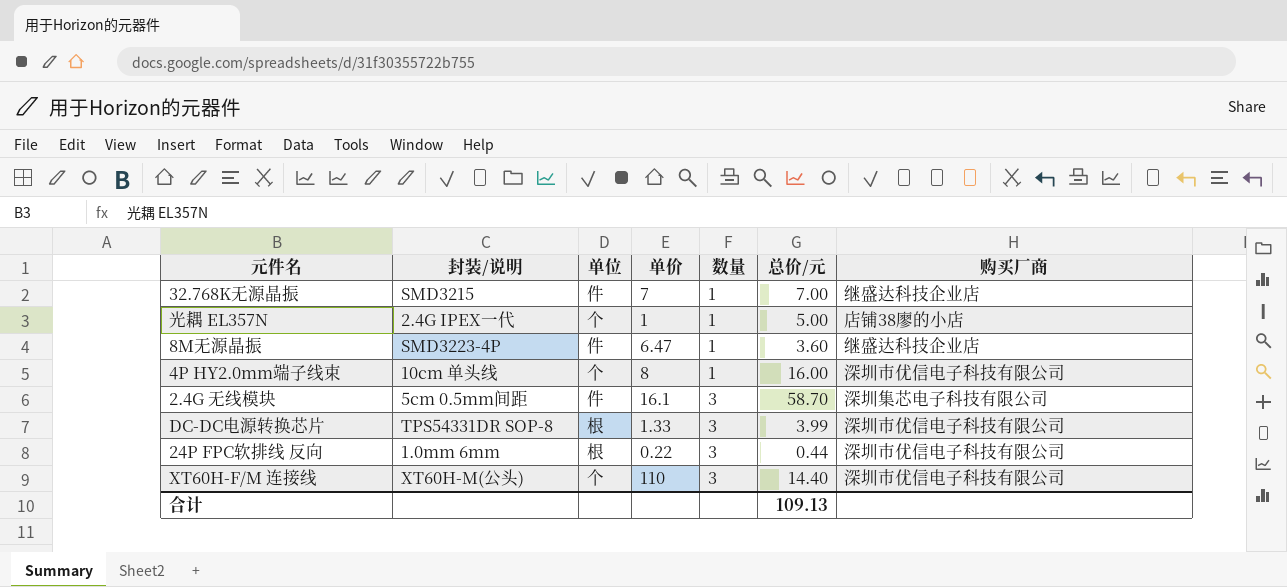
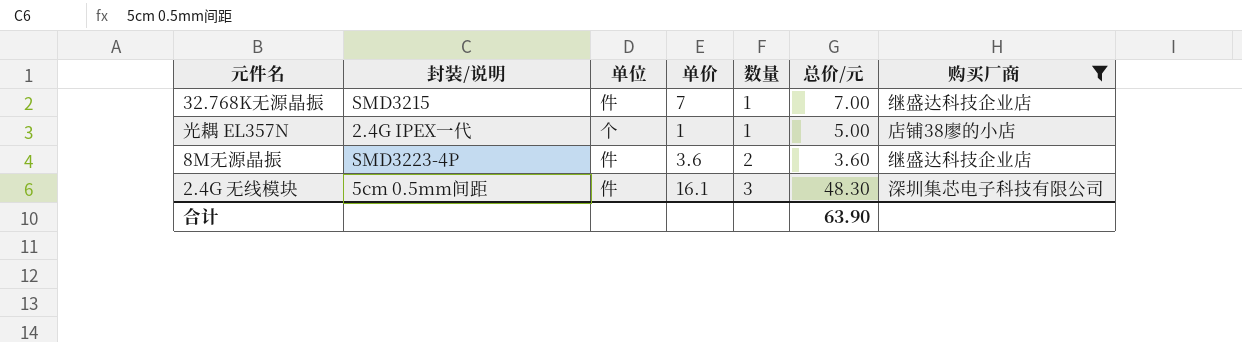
filter: none -> 购买厂商 != 深圳市优信电子科技有限公司
8M无源晶振 | 单价: 6.47 -> 3.6
8M无源晶振 | 数量: 1 -> 2
2.4G 无线模块 | 总价/元: 58.70 -> 48.30
合计 | 总价/元: 109.13 -> 63.90

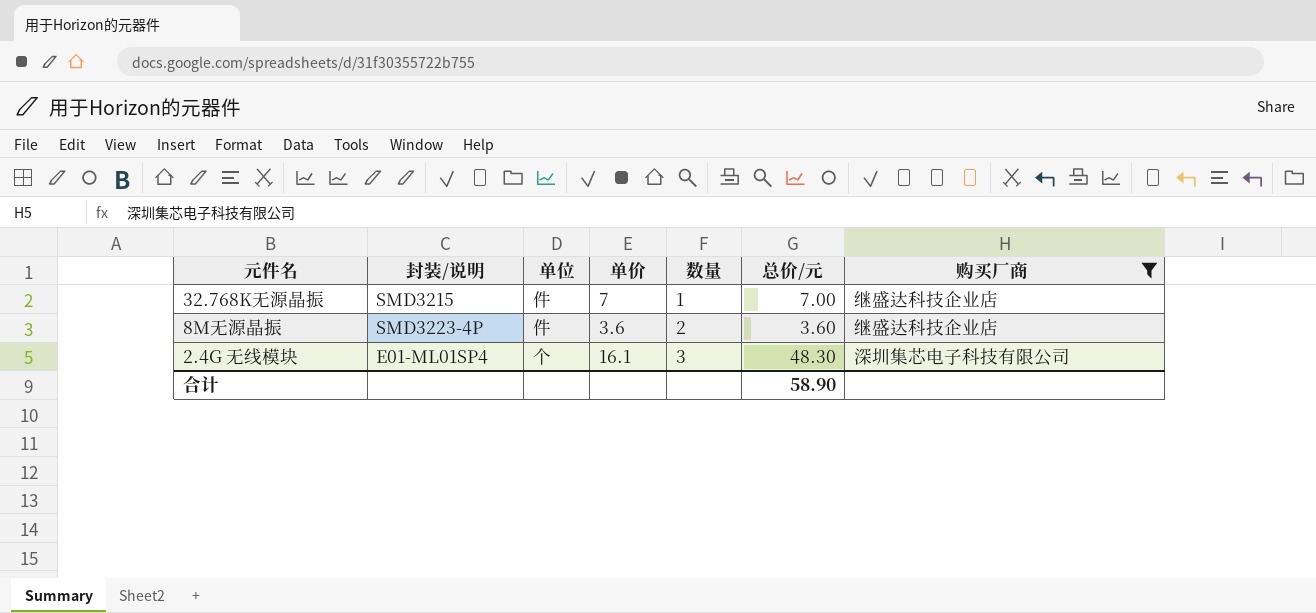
row 光耦 EL357N: 2.4G IPEX一代 | 个 | 1 | 1 | 5.00 | 店铺38廖的小店 -> none
2.4G 无线模块 | 封装/说明: 5cm 0.5mm间距 -> E01-ML01SP4
2.4G 无线模块 | 单位: 件 -> 个
合计 | 总价/元: 63.90 -> 58.90

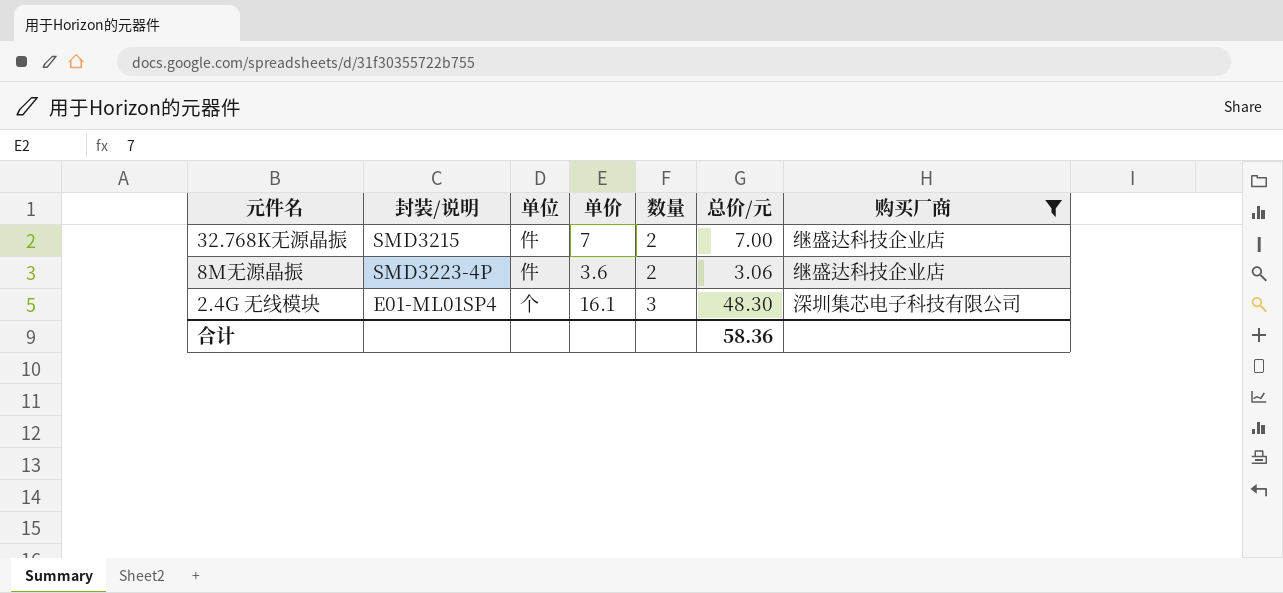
32.768K无源晶振 | 数量: 1 -> 2
8M无源晶振 | 总价/元: 3.60 -> 3.06
合计 | 总价/元: 58.90 -> 58.36

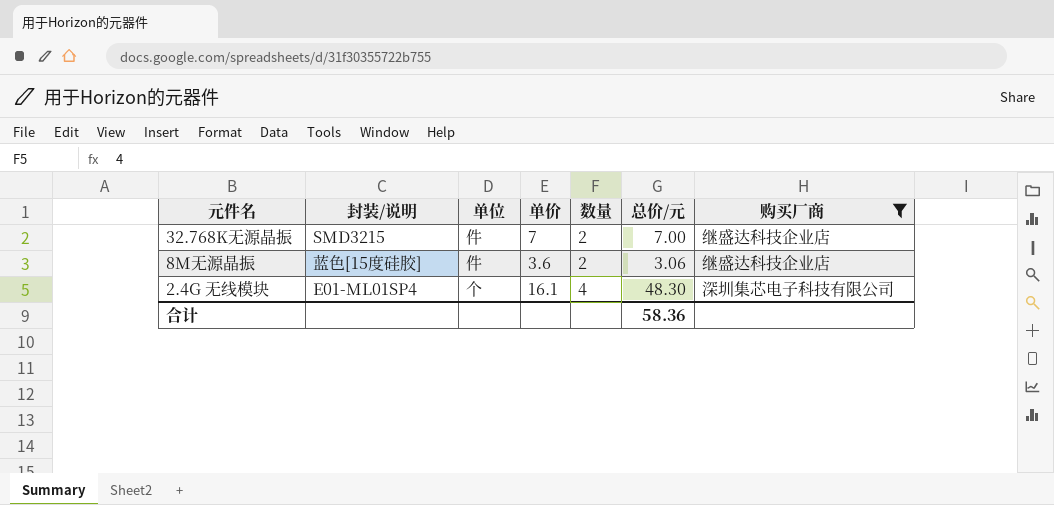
8M无源晶振 | 封装/说明: SMD3223-4P -> 蓝色[15度硅胶]
2.4G 无线模块 | 数量: 3 -> 4

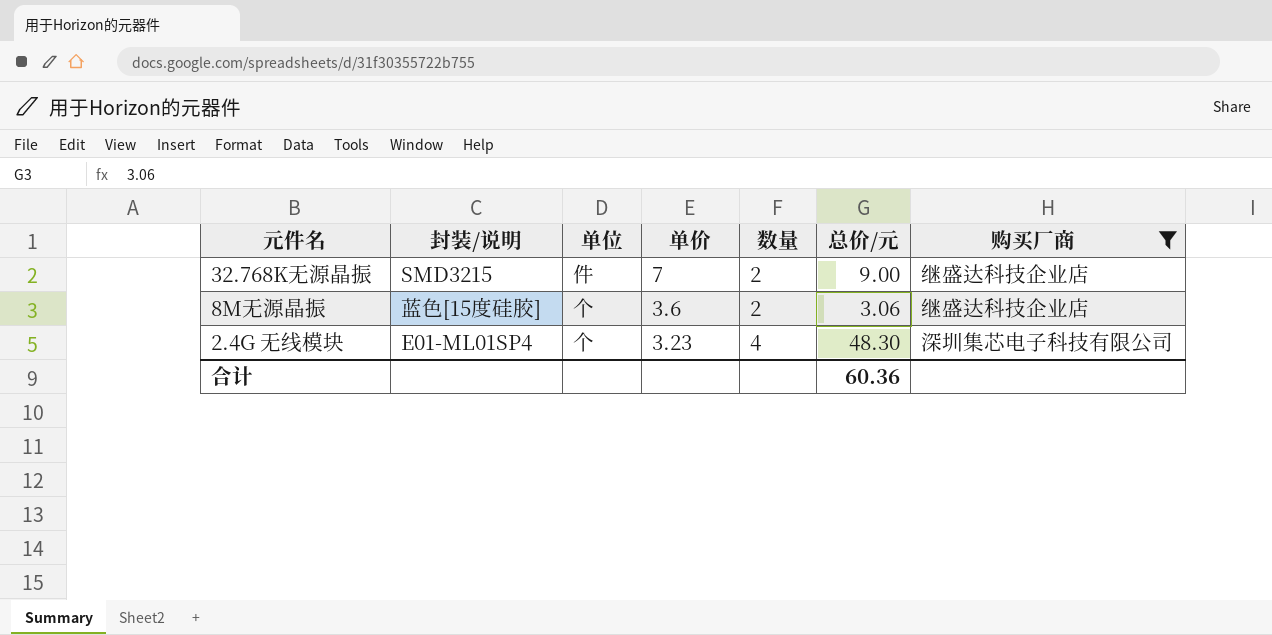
32.768K无源晶振 | 总价/元: 7.00 -> 9.00
8M无源晶振 | 单位: 件 -> 个
2.4G 无线模块 | 单价: 16.1 -> 3.23
合计 | 总价/元: 58.36 -> 60.36

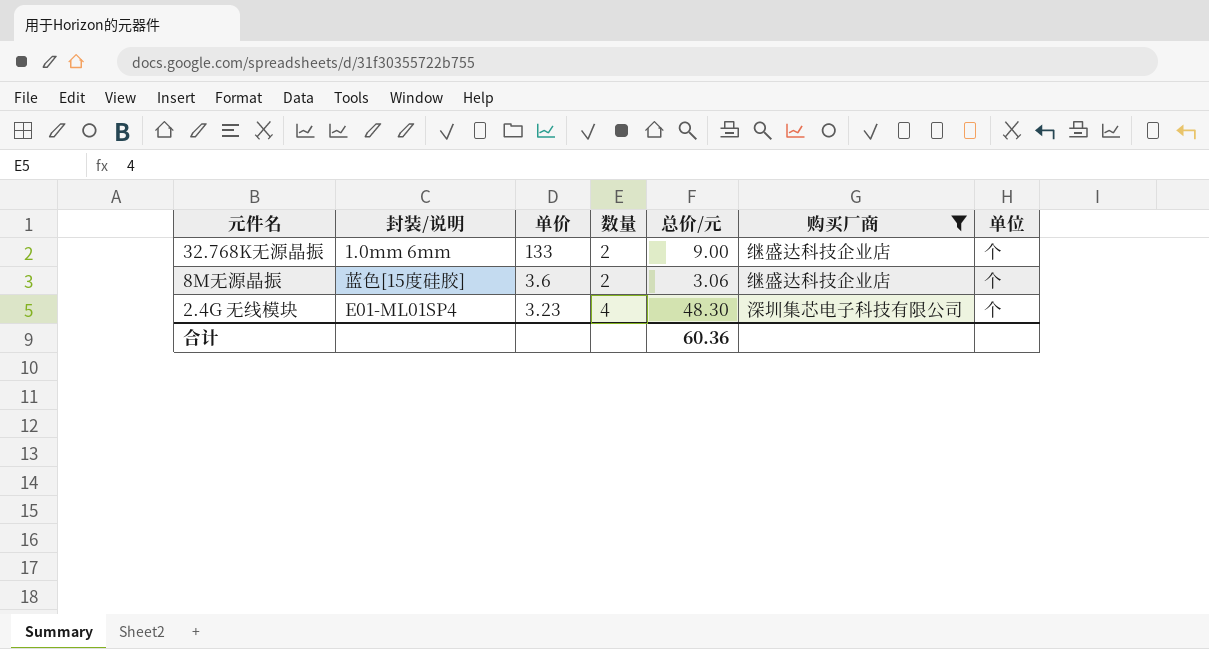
column 单位 | position: 3 -> 7
32.768K无源晶振 | 封装/说明: SMD3215 -> 1.0mm 6mm
32.768K无源晶振 | 单价: 7 -> 133
32.768K无源晶振 | 单位: 件 -> 个

